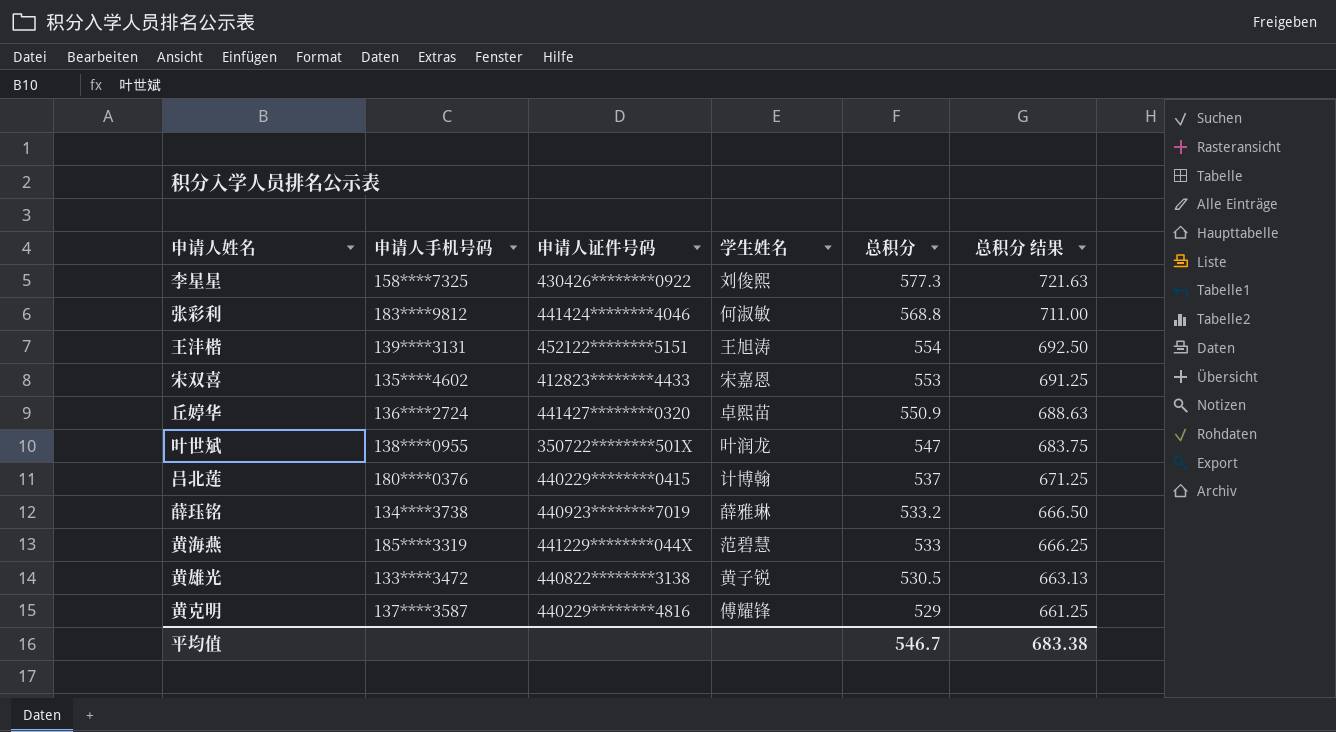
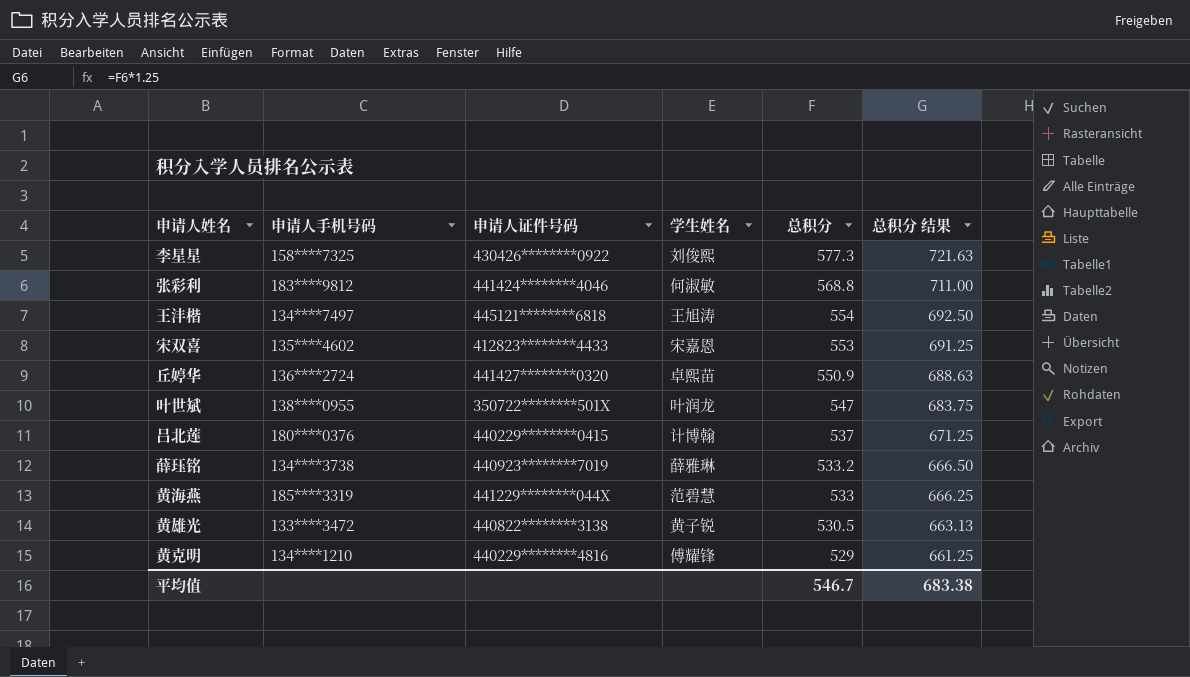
王沣楷 | 申请人手机号码: 139****3131 -> 134****7497
王沣楷 | 申请人证件号码: 452122********5151 -> 445121********6818
黄克明 | 申请人手机号码: 137****3587 -> 134****1210

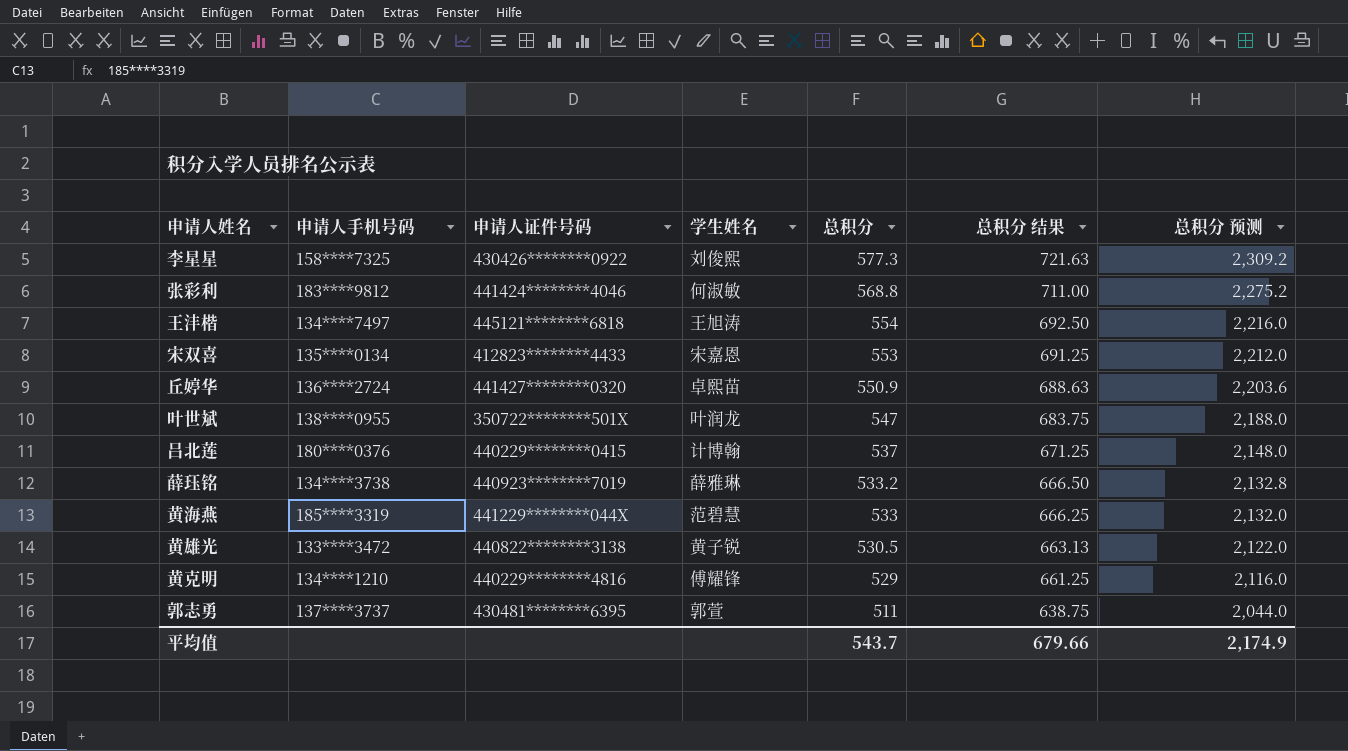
column 总积分 预测 | formula: none -> [总积分] * 4
宋双喜 | 申请人手机号码: 135****4602 -> 135****0134
row 郭志勇: none -> 137****3737 | 430481********6395 | 郭萱 | 511 | 638.75 | 2,044.0
平均值 | 总积分: 546.7 -> 543.7
平均值 | 总积分 结果: 683.38 -> 679.66

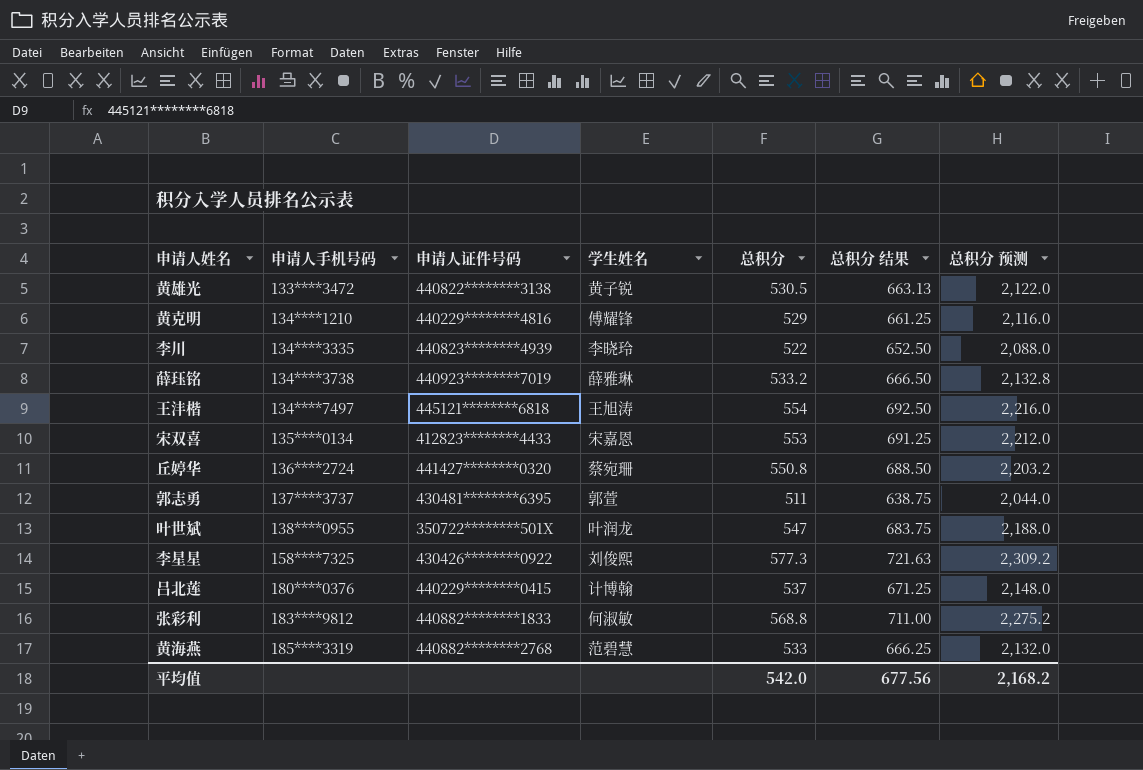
row order: 总积分 descending -> 申请人手机号码 ascending
row 李川: none -> 134****3335 | 440823********4939 | 李晓玲 | 522 | 652.50 | 2,088.0
丘婷华 | 学生姓名: 卓熙苗 -> 蔡宛珊
丘婷华 | 总积分: 550.9 -> 550.8
丘婷华 | 总积分 结果: 688.63 -> 688.50
丘婷华 | 总积分 预测: 2,203.6 -> 2,203.2
张彩利 | 申请人证件号码: 441424********4046 -> 440882********1833
黄海燕 | 申请人证件号码: 441229********044X -> 440882********2768
平均值 | 总积分: 543.7 -> 542.0
平均值 | 总积分 结果: 679.66 -> 677.56
平均值 | 总积分 预测: 2,174.9 -> 2,168.2

